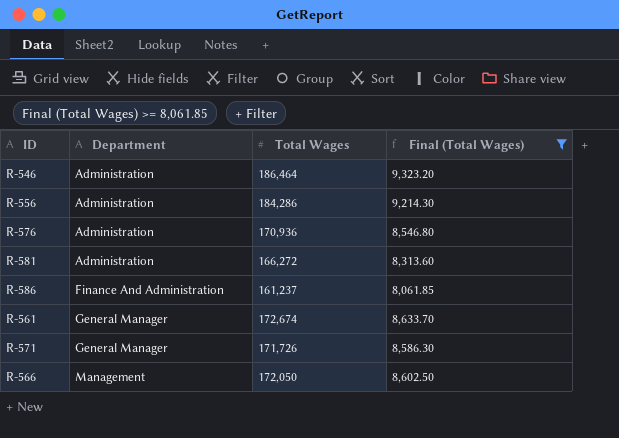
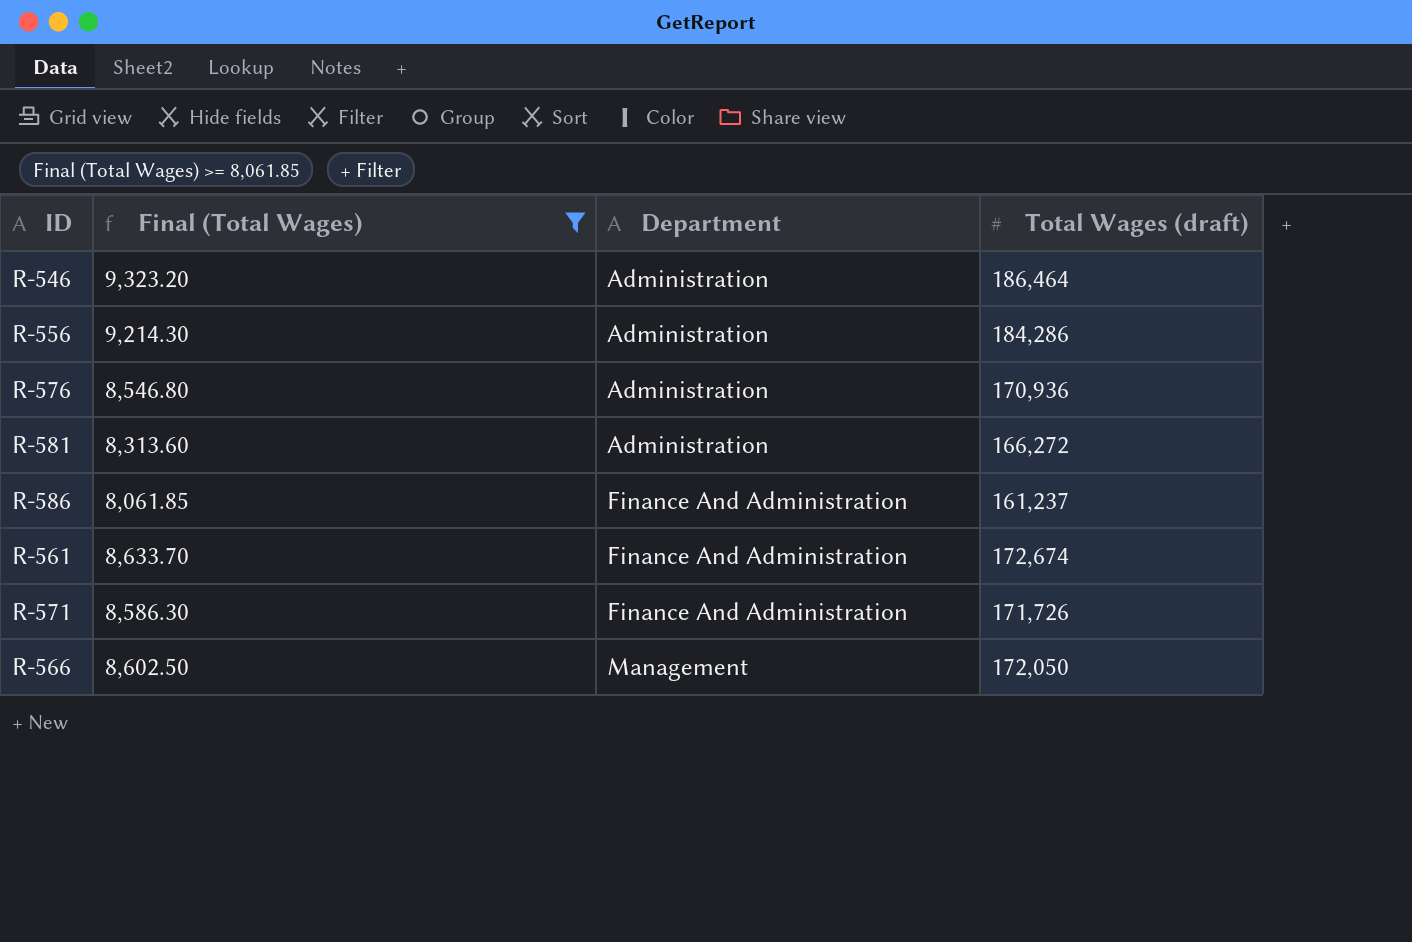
column Final (Total Wages) | position: 4 -> 2
column name: Total Wages -> Total Wages (draft)
R-561 | Department: General Manager -> Finance And Administration
R-571 | Department: General Manager -> Finance And Administration

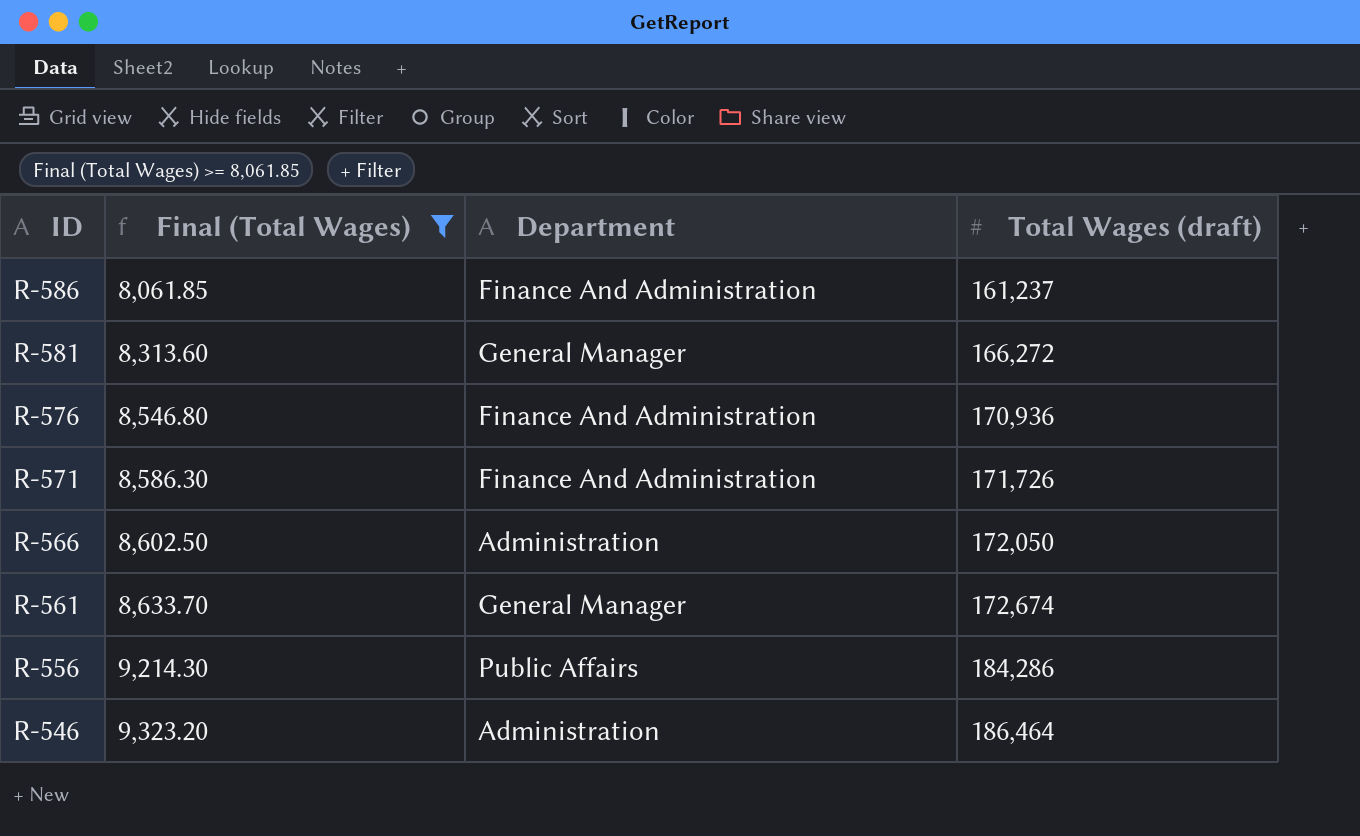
row order: Department ascending -> ID descending
R-581 | Department: Administration -> General Manager
R-576 | Department: Administration -> Finance And Administration
R-566 | Department: Management -> Administration
R-561 | Department: Finance And Administration -> General Manager
R-556 | Department: Administration -> Public Affairs

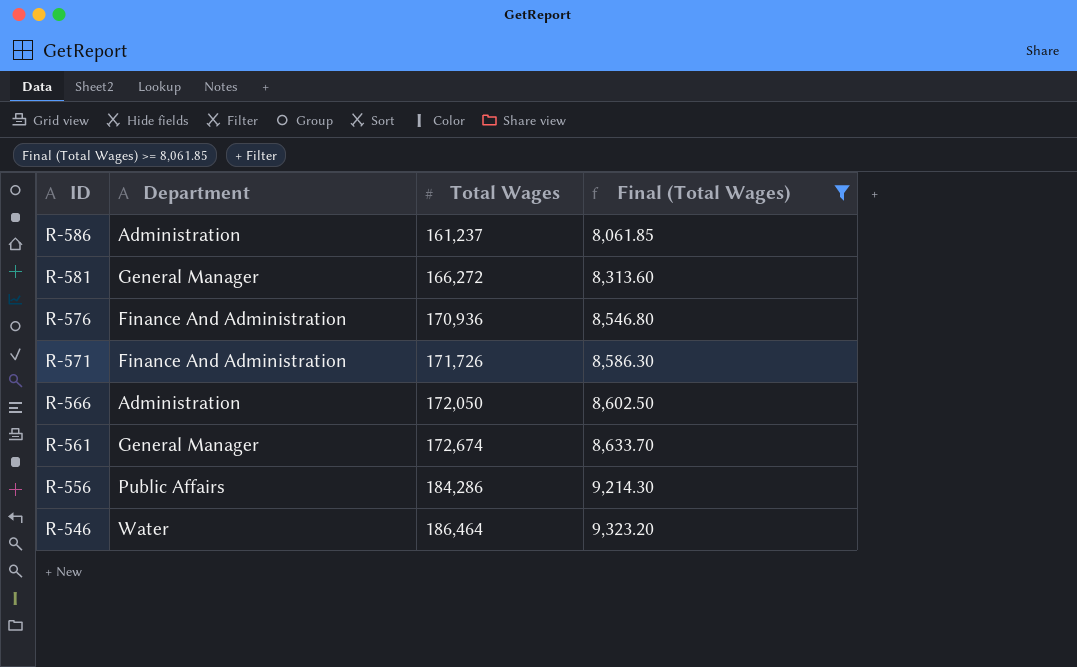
column name: Total Wages (draft) -> Total Wages
column Final (Total Wages) | position: 2 -> 4
R-586 | Department: Finance And Administration -> Administration
R-546 | Department: Administration -> Water

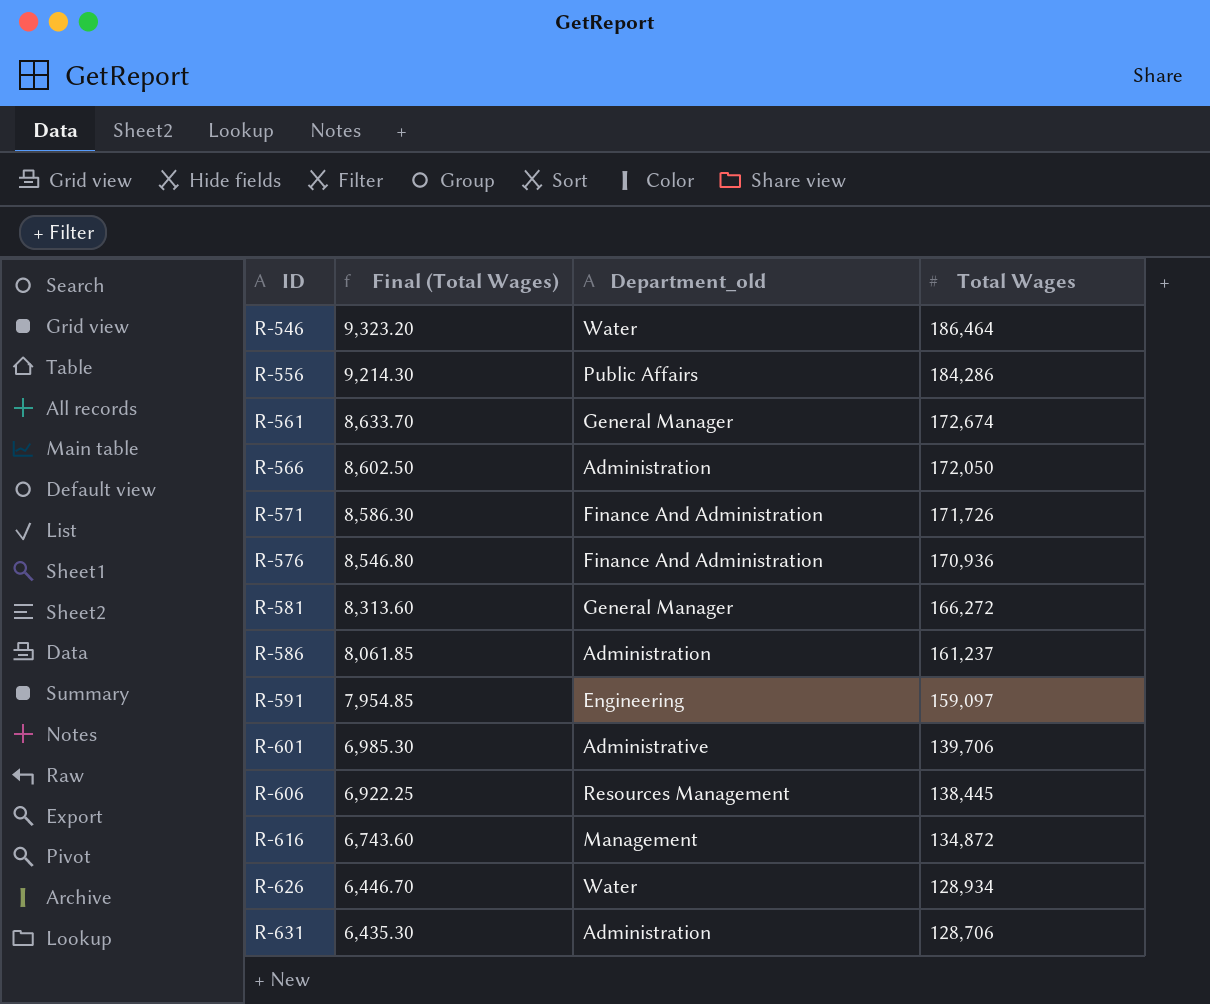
filter: Final (Total Wages) >= 8,061.85 -> none
row order: ID descending -> ID ascending
column Final (Total Wages) | position: 4 -> 2
column name: Department -> Department_old

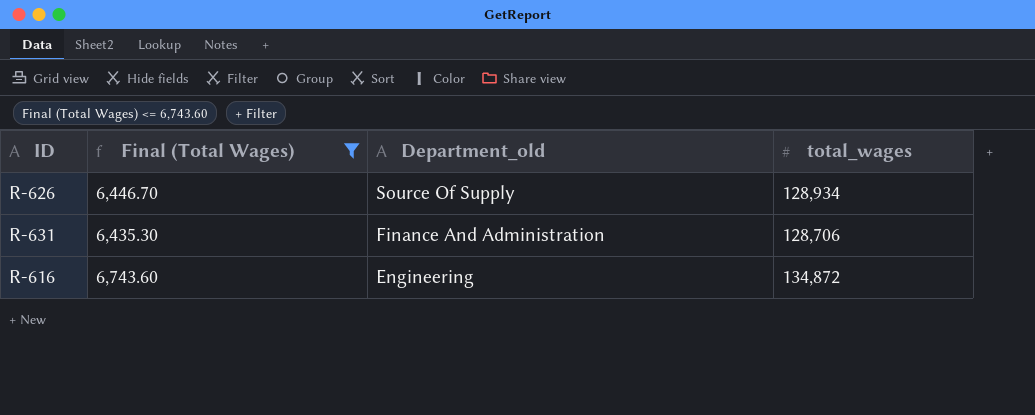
filter: none -> Final (Total Wages) <= 6,743.60
row order: ID ascending -> Department_old descending
column name: Total Wages -> total_wages
R-626 | Department_old: Water -> Source Of Supply
R-631 | Department_old: Administration -> Finance And Administration
R-616 | Department_old: Management -> Engineering

